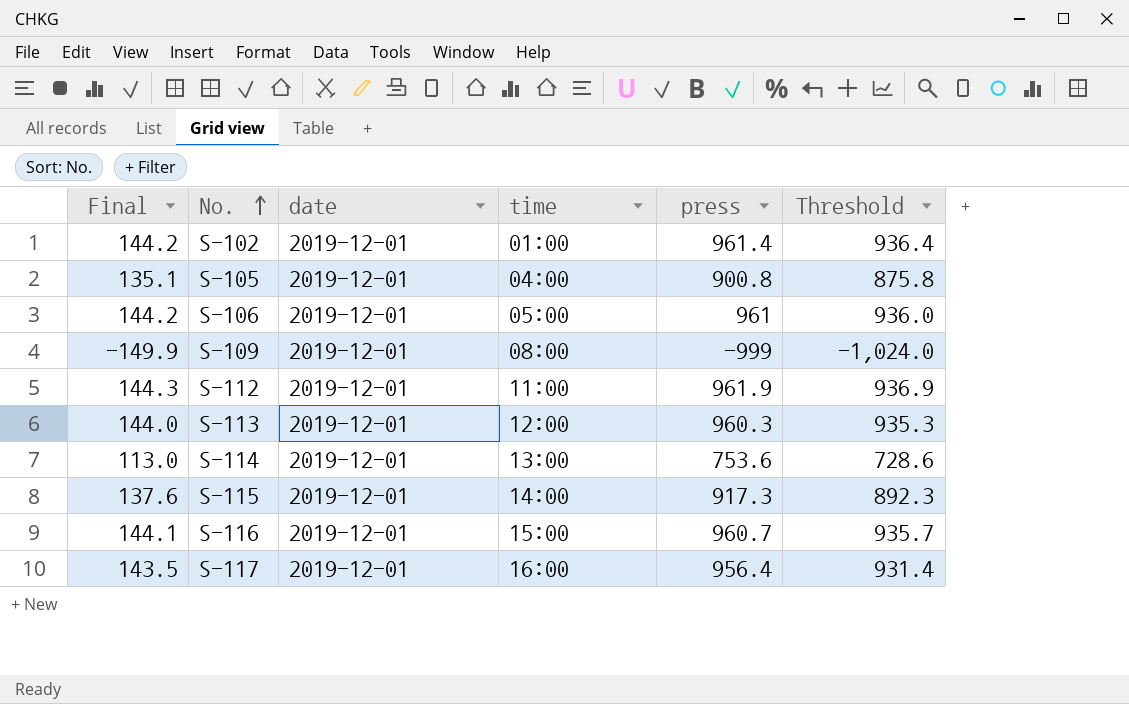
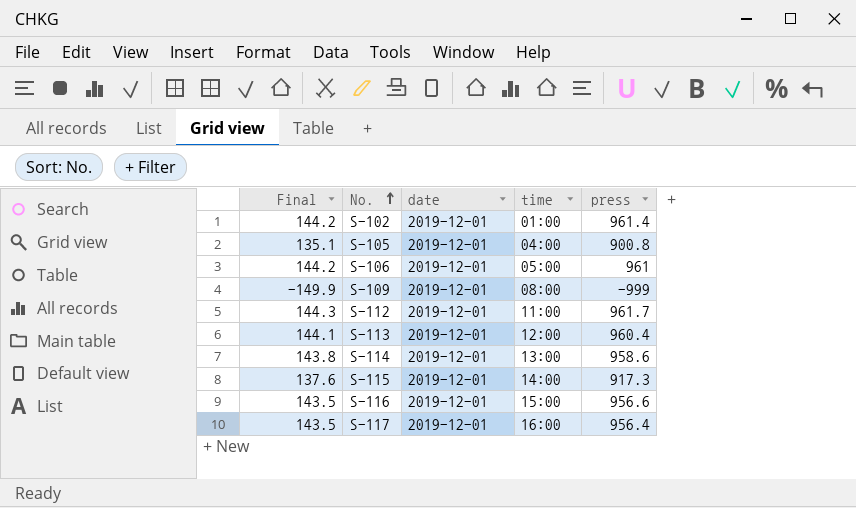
column Threshold | formula: [press] - 25 -> none
S-112 | press: 961.9 -> 961.7
S-113 | Final: 144.0 -> 144.1
S-113 | press: 960.3 -> 960.4
S-114 | Final: 113.0 -> 143.8
S-114 | press: 753.6 -> 958.6
S-116 | Final: 144.1 -> 143.5
S-116 | press: 960.7 -> 956.6

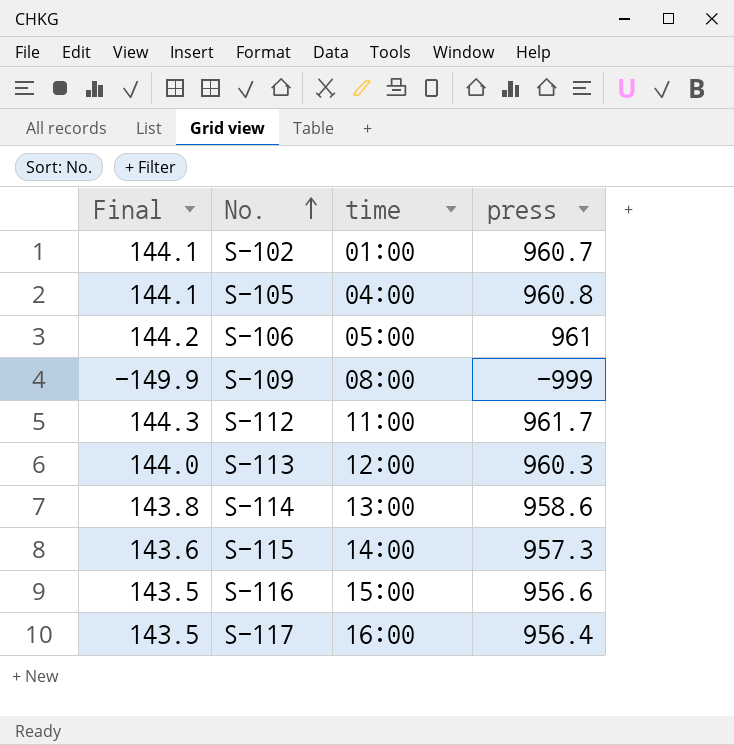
column date | position: 3 -> none
S-102 | Final: 144.2 -> 144.1
S-102 | press: 961.4 -> 960.7
S-105 | Final: 135.1 -> 144.1
S-105 | press: 900.8 -> 960.8
S-113 | Final: 144.1 -> 144.0
S-113 | press: 960.4 -> 960.3
S-115 | Final: 137.6 -> 143.6
S-115 | press: 917.3 -> 957.3

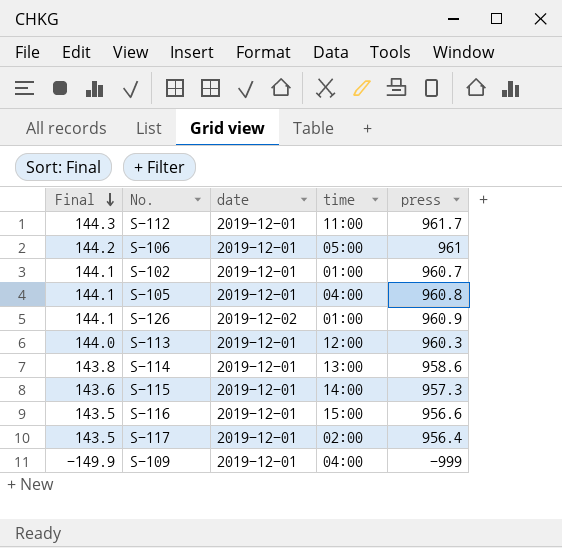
row order: No. ascending -> Final descending
column date | position: none -> 3
row S-126: none -> 144.1 | 2019-12-02 | 01:00 | 960.9
S-117 | time: 16:00 -> 02:00
S-109 | time: 08:00 -> 04:00

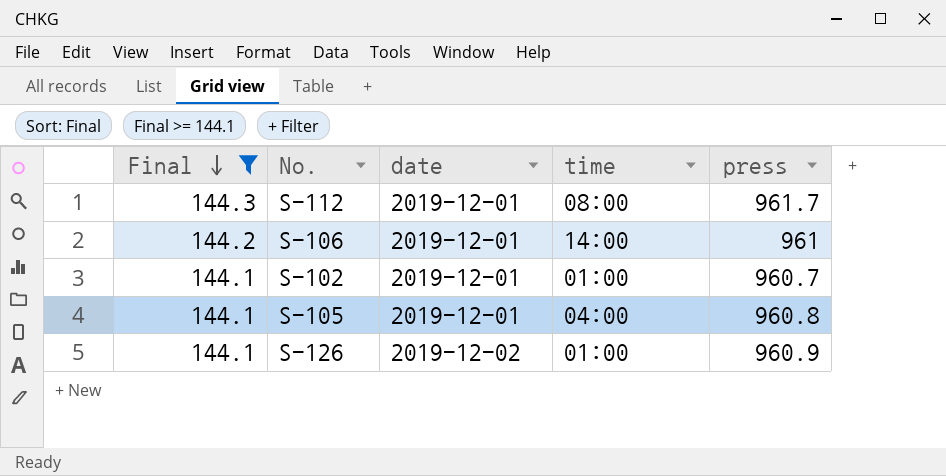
filter: none -> Final >= 144.1
S-112 | time: 11:00 -> 08:00
S-106 | time: 05:00 -> 14:00

